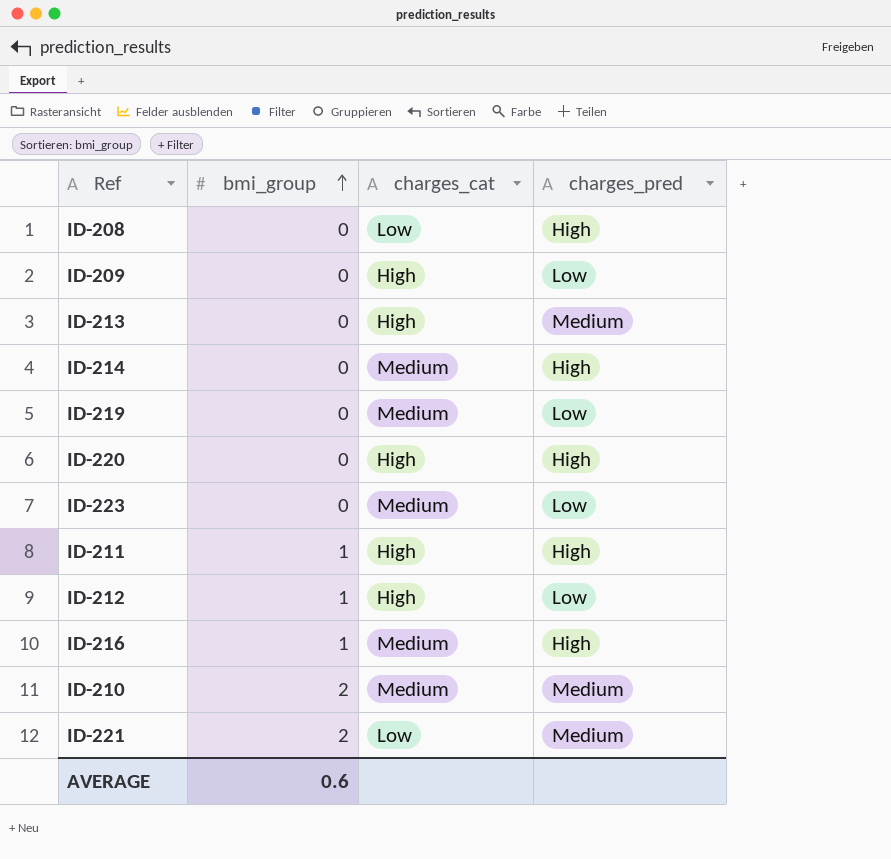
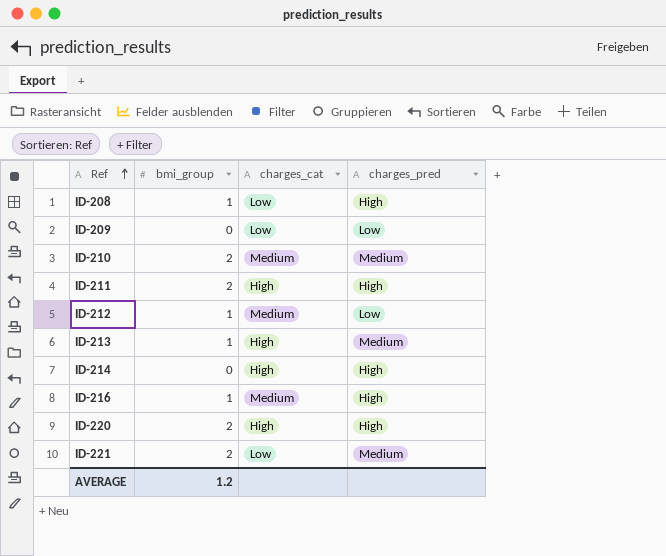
row order: bmi_group ascending -> Ref ascending
row ID-219: 0 | Medium | Low -> none
row ID-223: 0 | Medium | Low -> none
ID-208 | bmi_group: 0 -> 1
ID-209 | charges_cat: High -> Low
ID-211 | bmi_group: 1 -> 2
ID-212 | charges_cat: High -> Medium
ID-213 | bmi_group: 0 -> 1
ID-214 | charges_cat: Medium -> High
ID-220 | bmi_group: 0 -> 2
AVERAGE | bmi_group: 0.6 -> 1.2

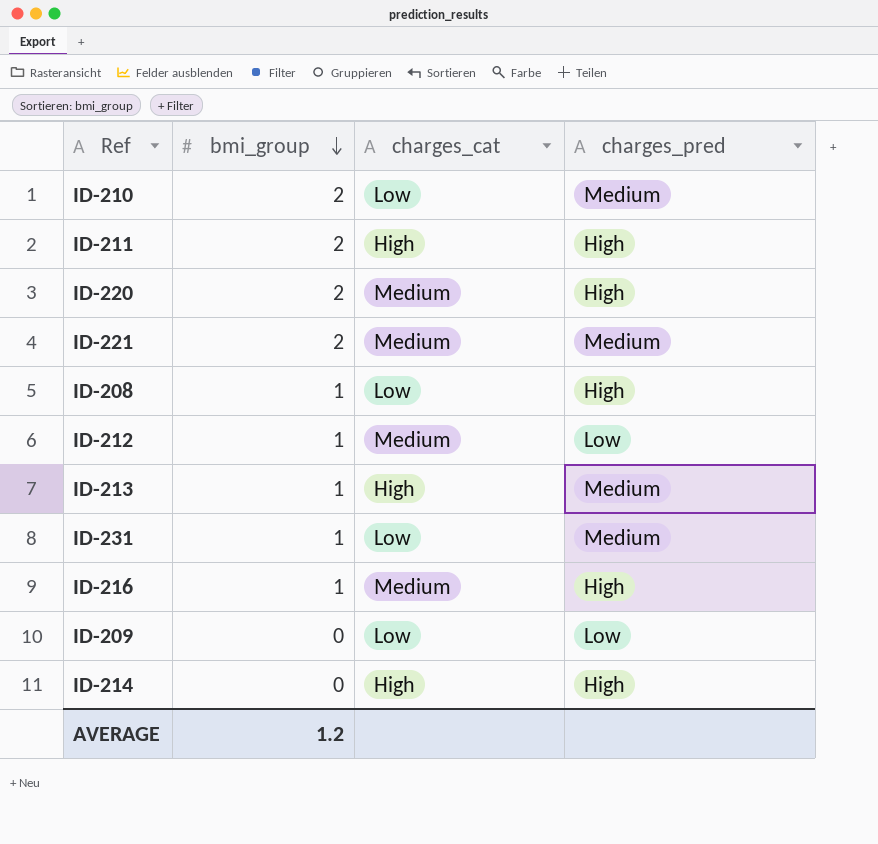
row order: Ref ascending -> bmi_group descending
ID-210 | charges_cat: Medium -> Low
ID-220 | charges_cat: High -> Medium
ID-221 | charges_cat: Low -> Medium
row ID-231: none -> 1 | Low | Medium

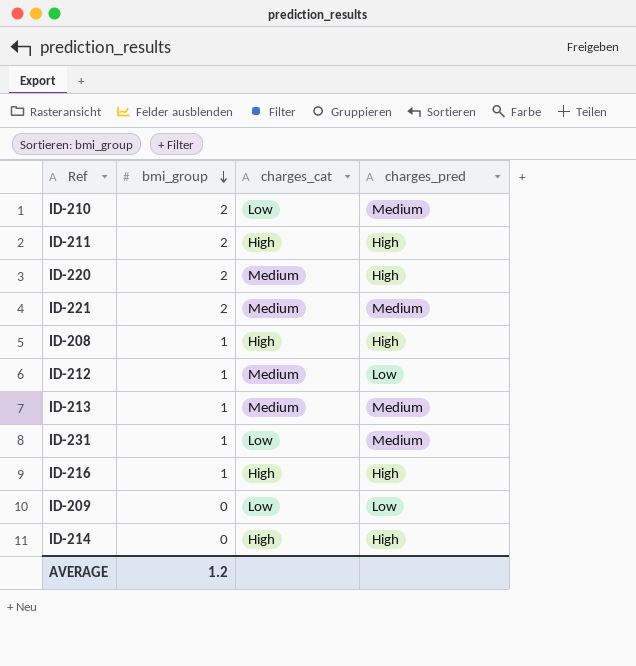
ID-208 | charges_cat: Low -> High
ID-213 | charges_cat: High -> Medium
ID-216 | charges_cat: Medium -> High

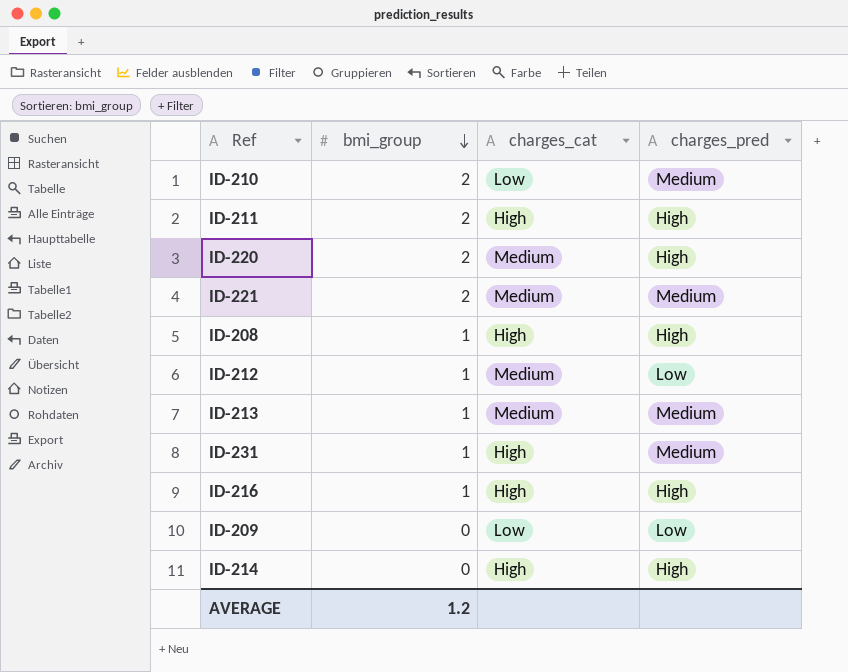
ID-231 | charges_cat: Low -> High

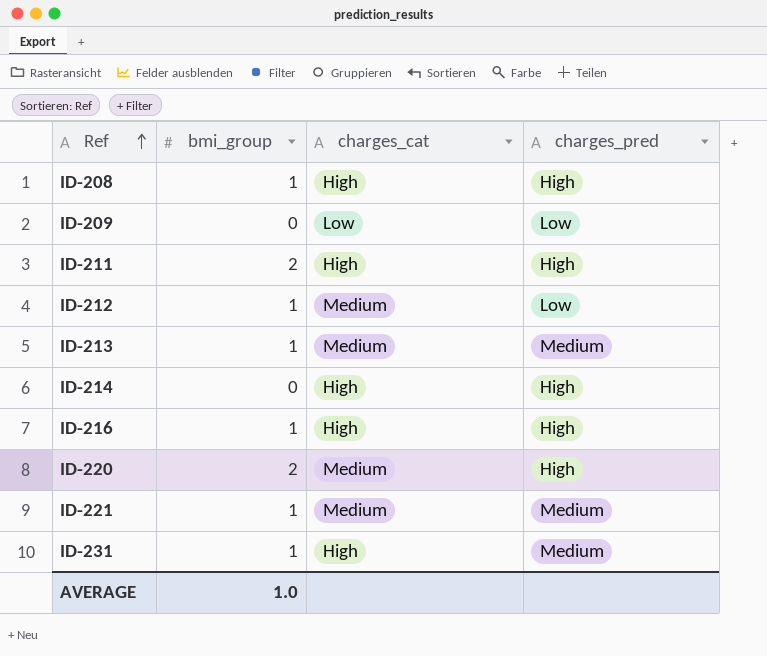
row order: bmi_group descending -> Ref ascending
row ID-210: 2 | Low | Medium -> none
ID-221 | bmi_group: 2 -> 1
AVERAGE | bmi_group: 1.2 -> 1.0

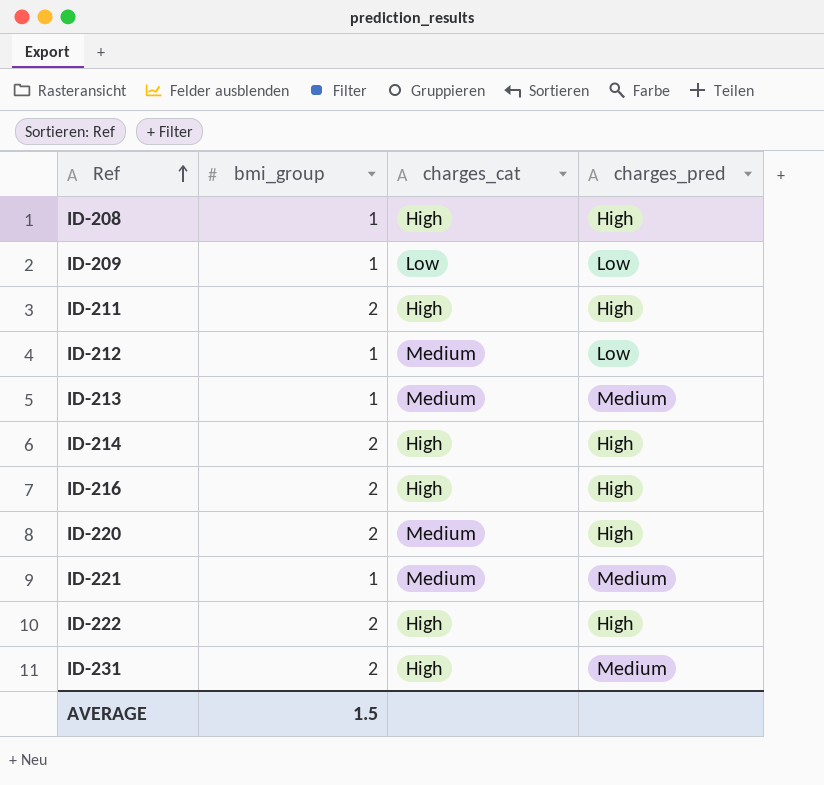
ID-209 | bmi_group: 0 -> 1
ID-214 | bmi_group: 0 -> 2
ID-216 | bmi_group: 1 -> 2
row ID-222: none -> 2 | High | High
ID-231 | bmi_group: 1 -> 2
AVERAGE | bmi_group: 1.0 -> 1.5

